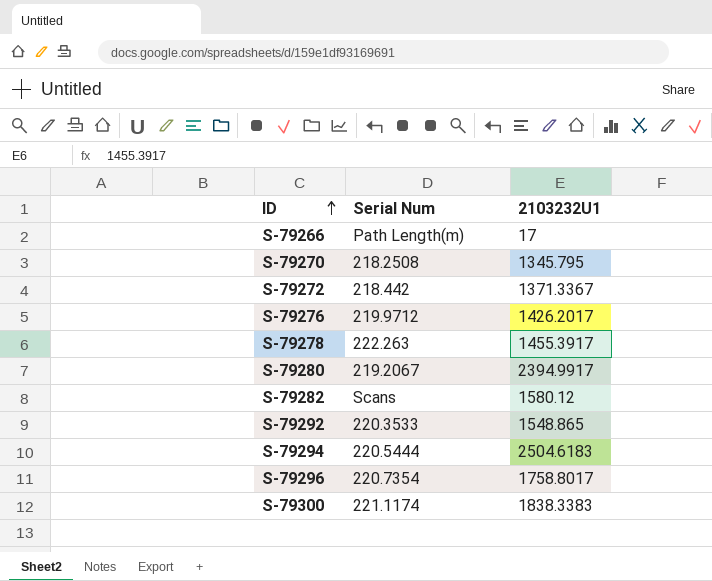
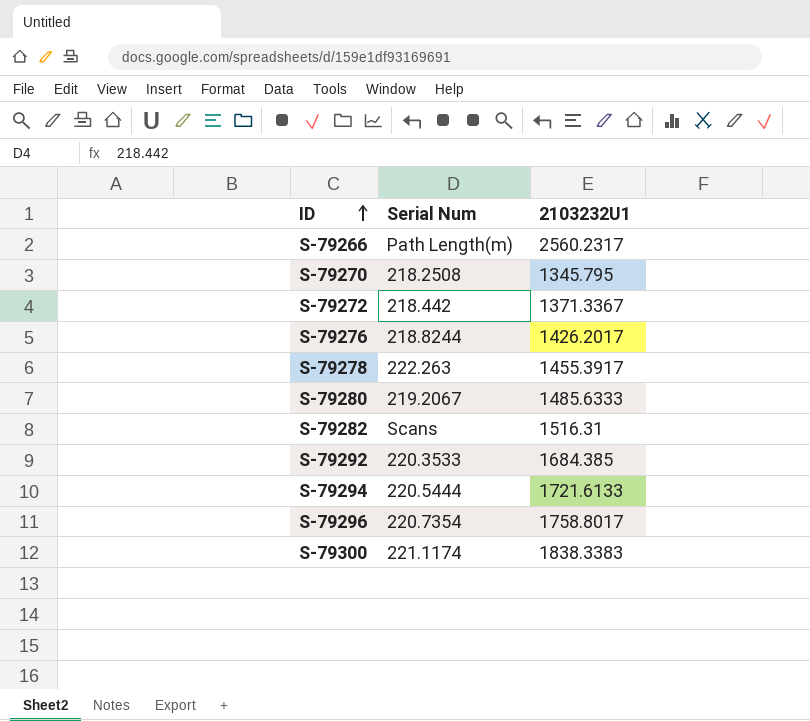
S-79266 | 2103232U1: 17 -> 2560.2317
S-79276 | Serial Num: 219.9712 -> 218.8244
S-79280 | 2103232U1: 2394.9917 -> 1485.6333
S-79282 | 2103232U1: 1580.12 -> 1516.31
S-79292 | 2103232U1: 1548.865 -> 1684.385
S-79294 | 2103232U1: 2504.6183 -> 1721.6133

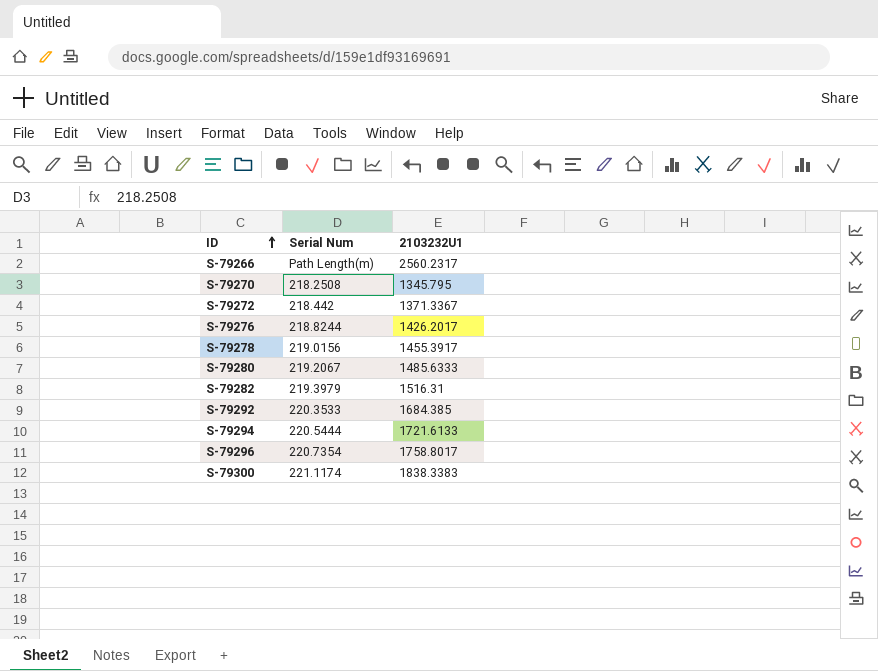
S-79278 | Serial Num: 222.263 -> 219.0156
S-79282 | Serial Num: Scans -> 219.3979

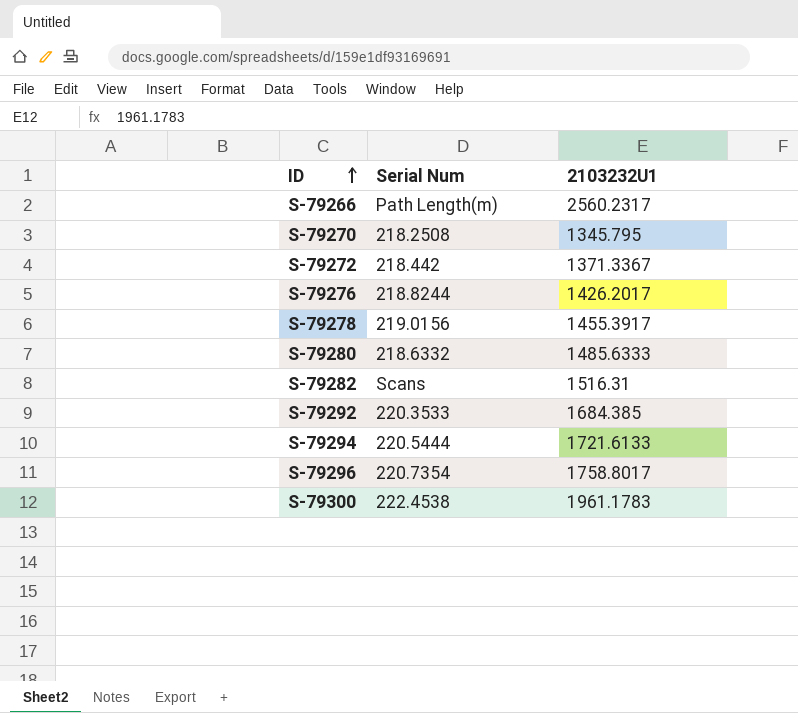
S-79280 | Serial Num: 219.2067 -> 218.6332
S-79282 | Serial Num: 219.3979 -> Scans
S-79300 | Serial Num: 221.1174 -> 222.4538
S-79300 | 2103232U1: 1838.3383 -> 1961.1783

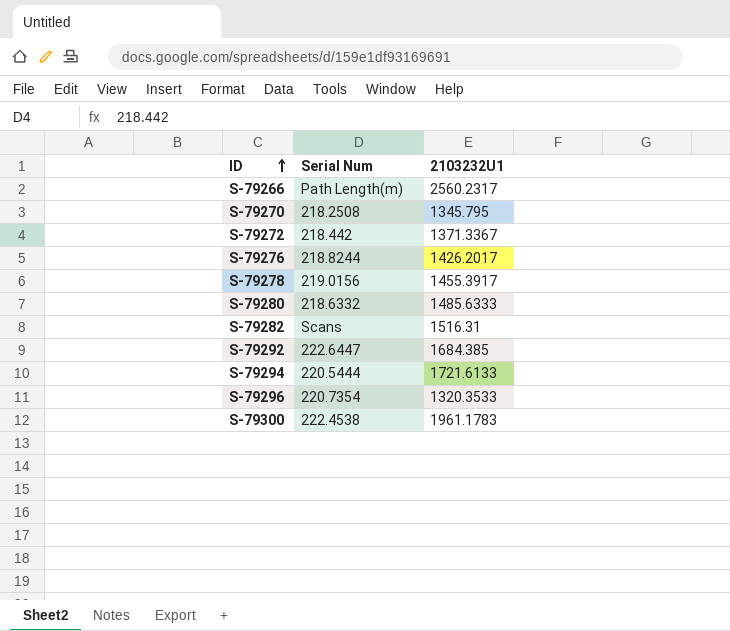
S-79292 | Serial Num: 220.3533 -> 222.6447
S-79296 | 2103232U1: 1758.8017 -> 1320.3533

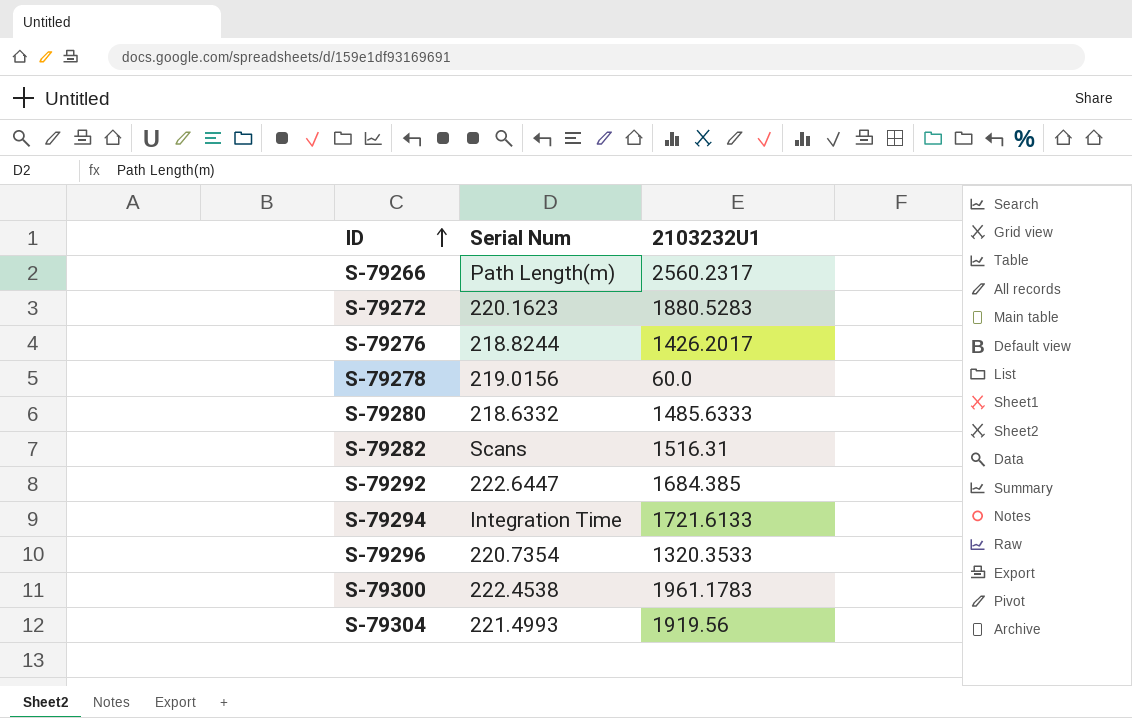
row S-79270: 218.2508 | 1345.795 -> none
S-79272 | Serial Num: 218.442 -> 220.1623
S-79272 | 2103232U1: 1371.3367 -> 1880.5283
S-79278 | 2103232U1: 1455.3917 -> 60.0
S-79294 | Serial Num: 220.5444 -> Integration Time
row S-79304: none -> 221.4993 | 1919.56

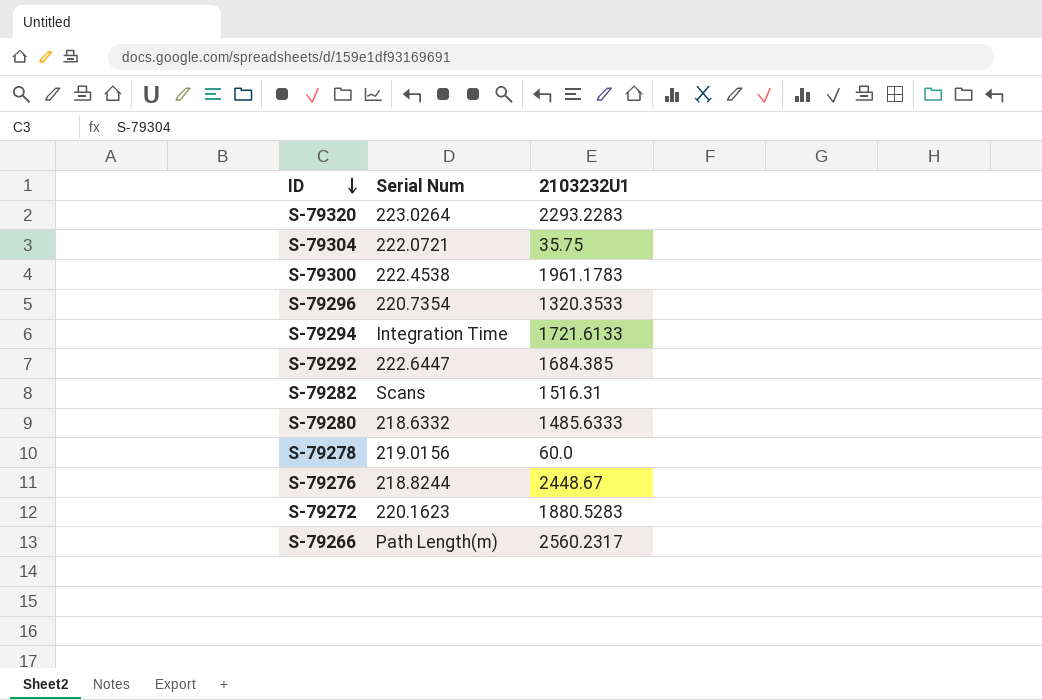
row order: ID ascending -> ID descending
row S-79320: none -> 223.0264 | 2293.2283
S-79304 | Serial Num: 221.4993 -> 222.0721
S-79304 | 2103232U1: 1919.56 -> 35.75
S-79276 | 2103232U1: 1426.2017 -> 2448.67

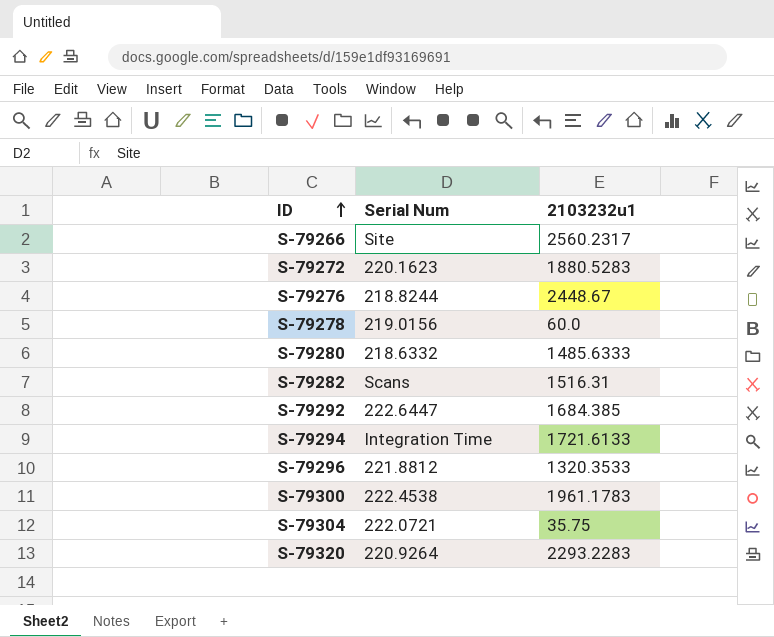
row order: ID descending -> ID ascending
column name: 2103232U1 -> 2103232u1
S-79266 | Serial Num: Path Length(m) -> Site
S-79296 | Serial Num: 220.7354 -> 221.8812
S-79320 | Serial Num: 223.0264 -> 220.9264

